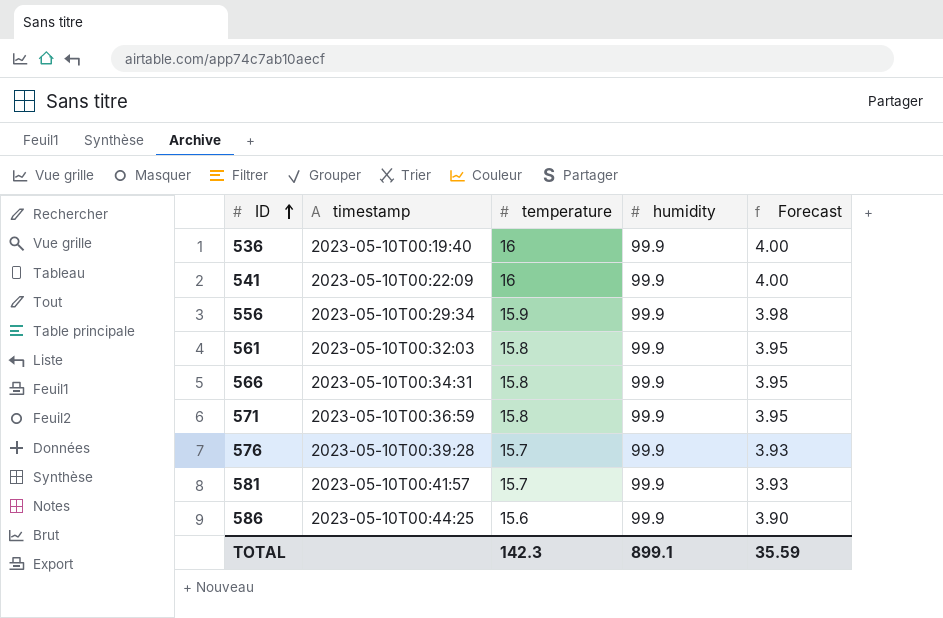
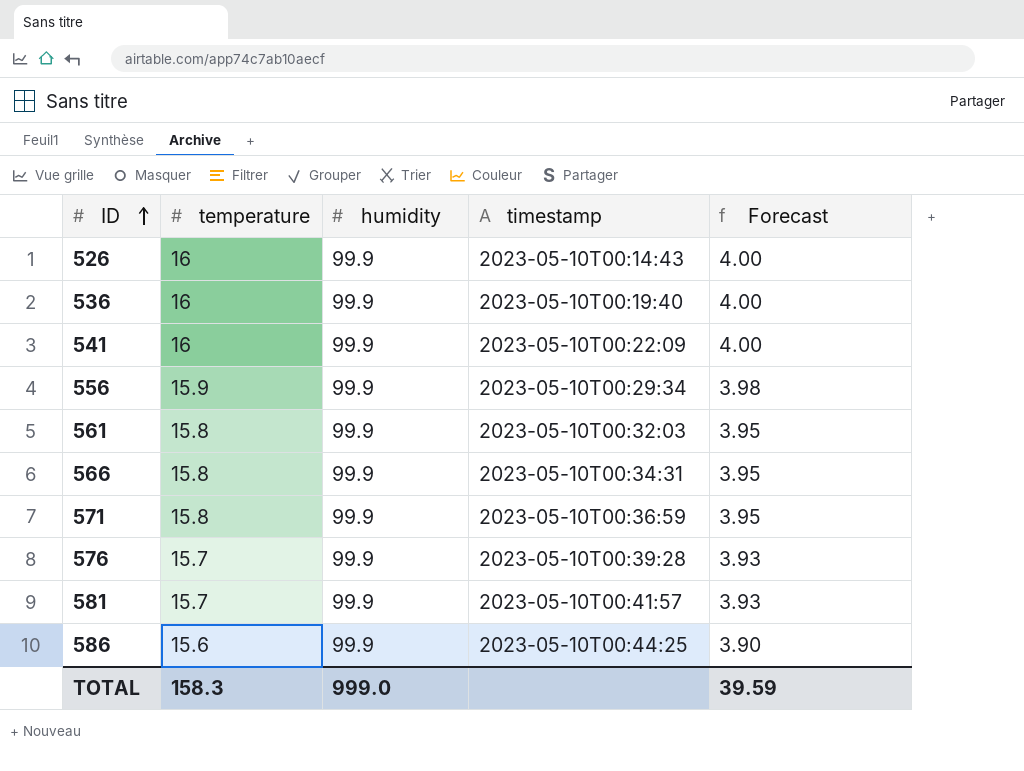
column timestamp | position: 2 -> 4
row 526: none -> 16 | 99.9 | 2023-05-10T00:14:43 | 4.00
TOTAL | temperature: 142.3 -> 158.3
TOTAL | humidity: 899.1 -> 999.0
TOTAL | Forecast: 35.59 -> 39.59

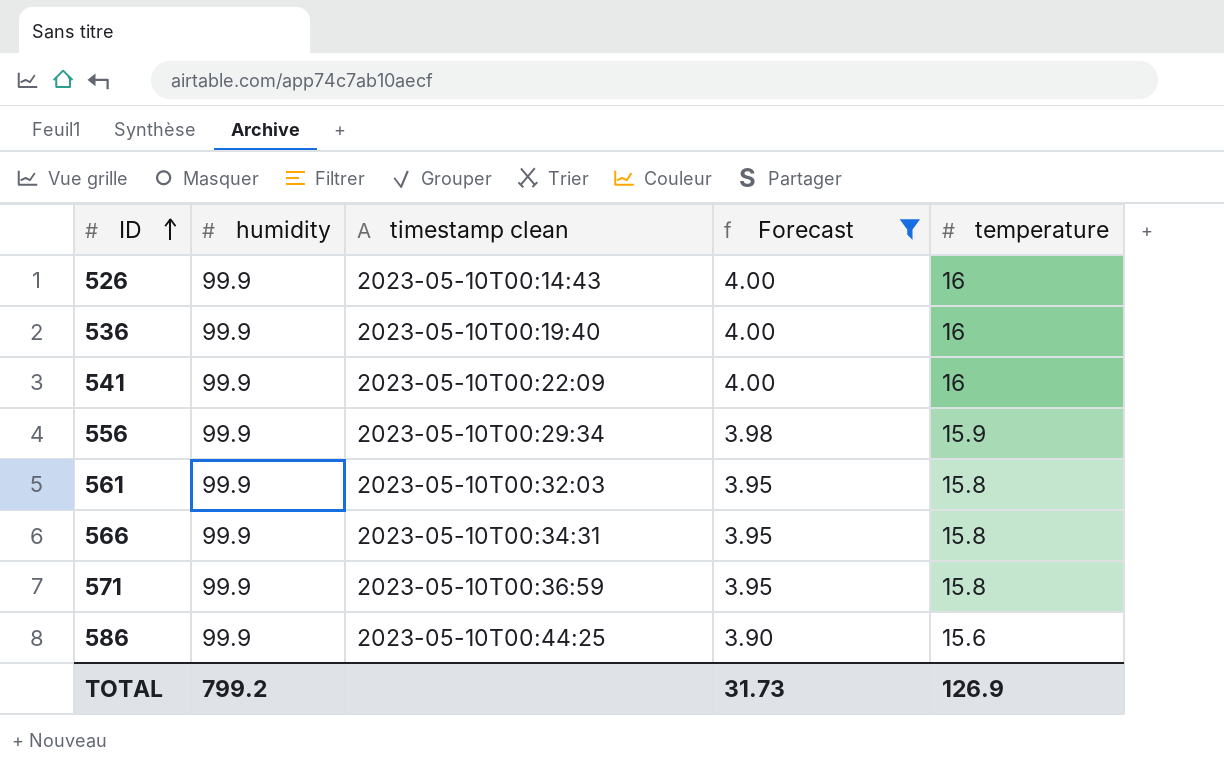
filter: none -> Forecast != 3.93
column name: timestamp -> timestamp clean
column temperature | position: 2 -> 5
TOTAL | humidity: 999.0 -> 799.2
TOTAL | Forecast: 39.59 -> 31.73
TOTAL | temperature: 158.3 -> 126.9

